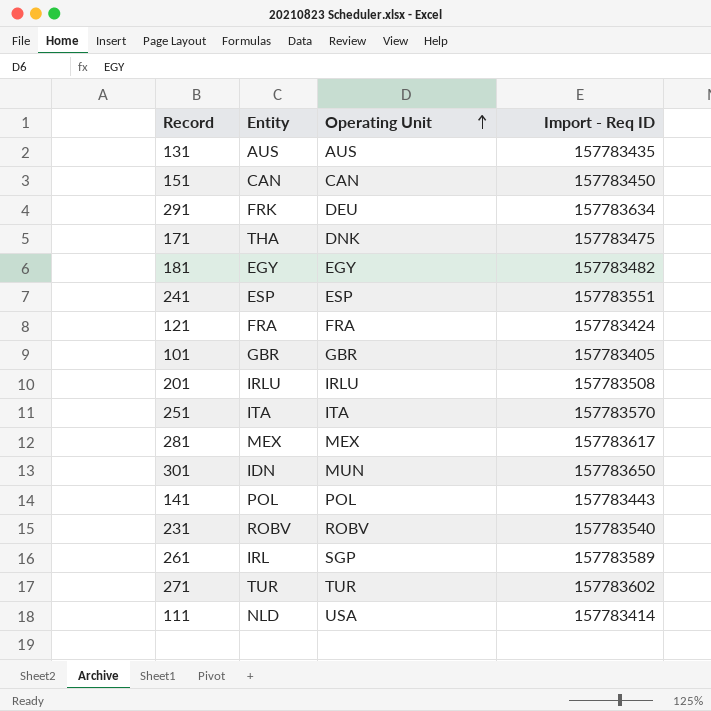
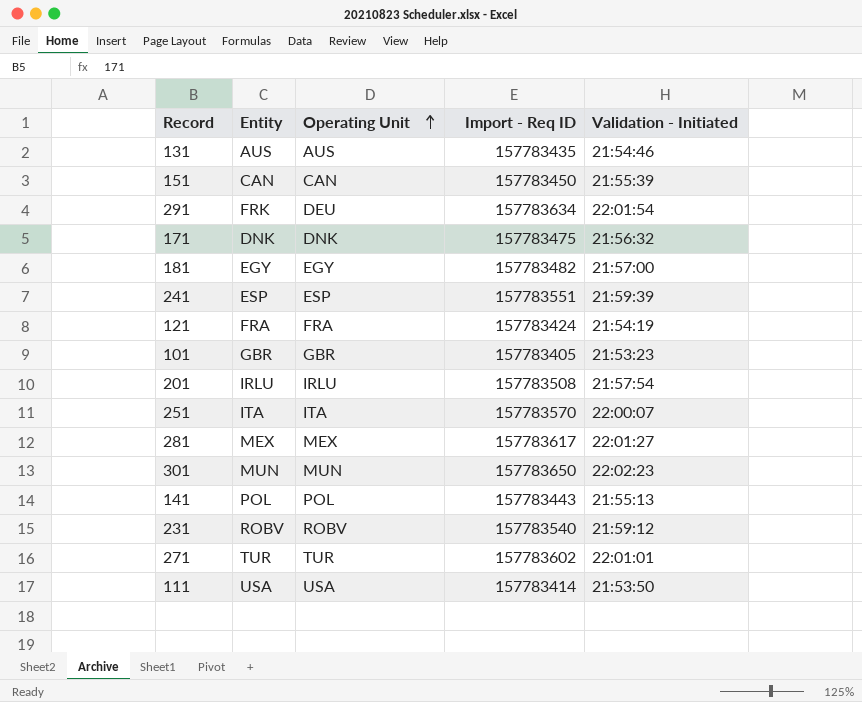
column Validation - Initiated | position: none -> 5
row 261: IRL | SGP | 157783589 -> none
171 | Entity: THA -> DNK
301 | Entity: IDN -> MUN
111 | Entity: NLD -> USA

